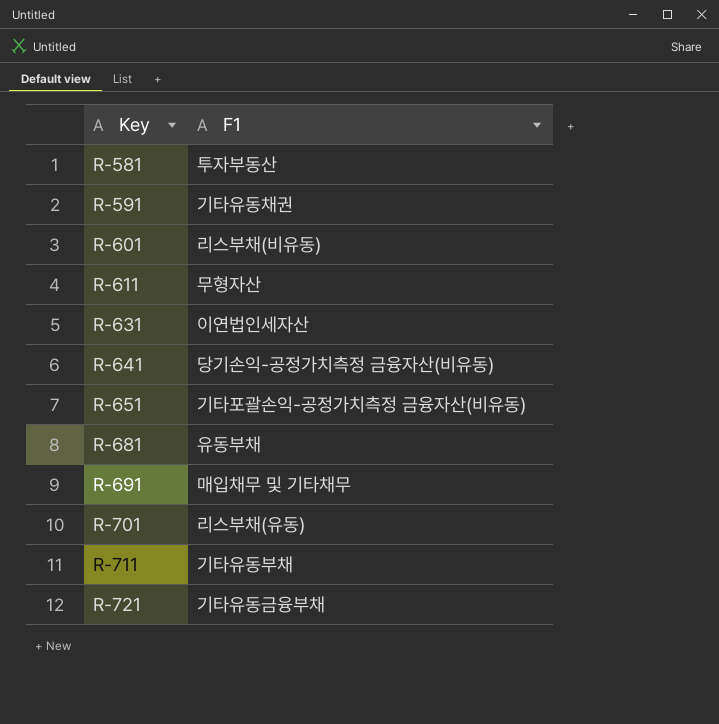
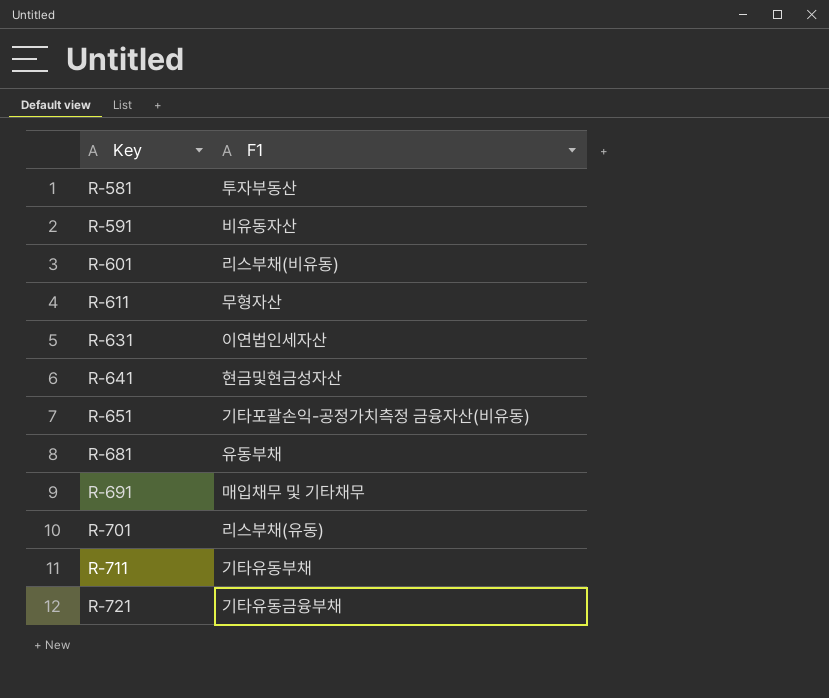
R-591 | F1: 기타유동채권 -> 비유동자산
R-641 | F1: 당기손익-공정가치측정 금융자산(비유동) -> 현금및현금성자산

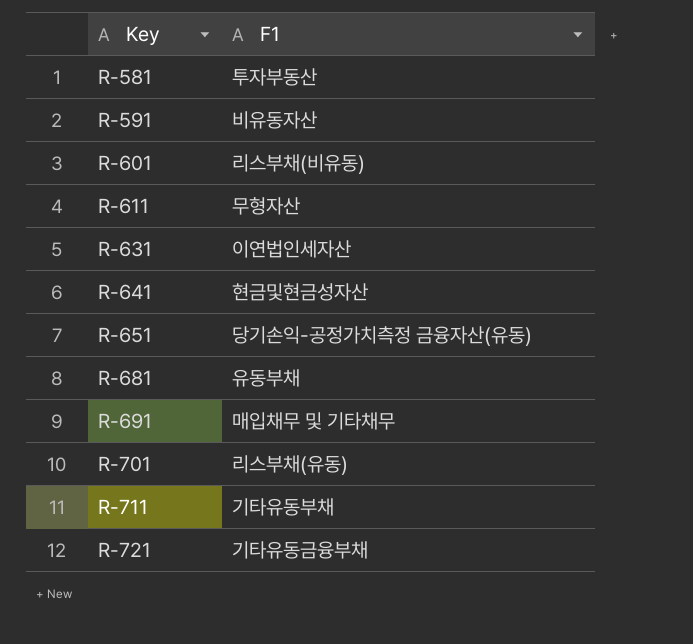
R-651 | F1: 기타포괄손익-공정가치측정 금융자산(비유동) -> 당기손익-공정가치측정 금융자산(유동)

